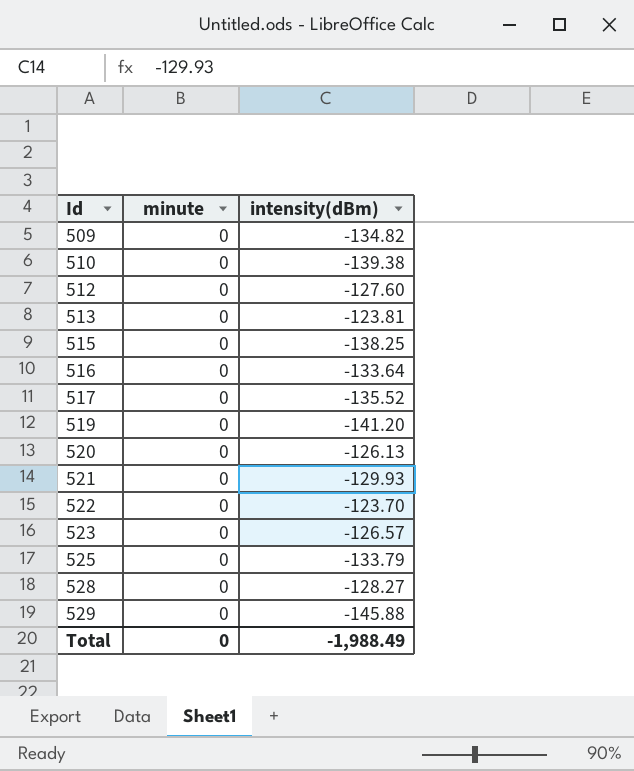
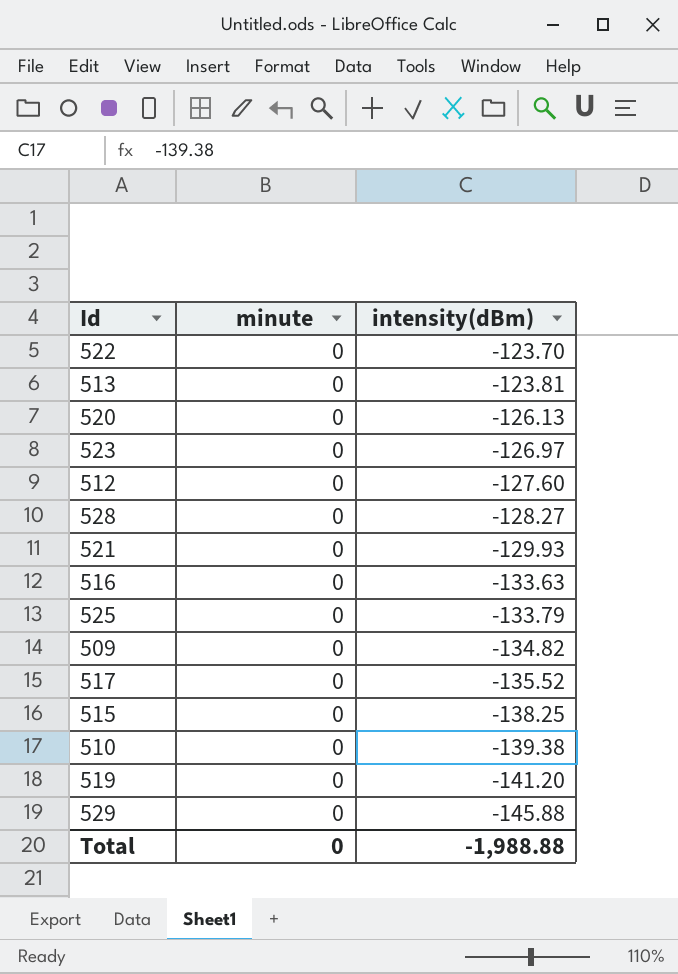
row order: Id ascending -> intensity(dBm) descending
523 | intensity(dBm): -126.57 -> -126.97
516 | intensity(dBm): -133.64 -> -133.63
Total | intensity(dBm): -1,988.49 -> -1,988.88

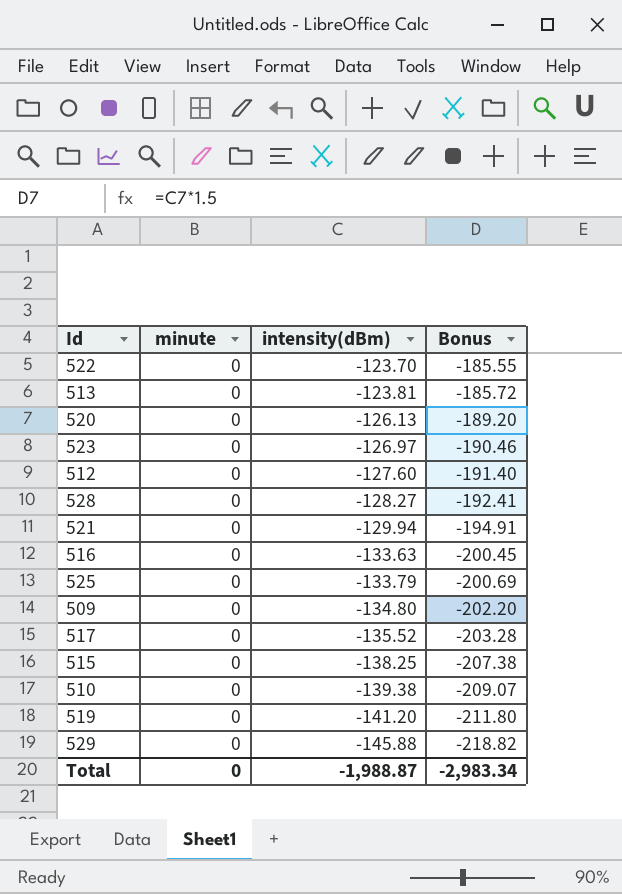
column Bonus | formula: none -> [intensity(dBm)] * 1.5
521 | intensity(dBm): -129.93 -> -129.94
509 | intensity(dBm): -134.82 -> -134.80
Total | intensity(dBm): -1,988.88 -> -1,988.87

